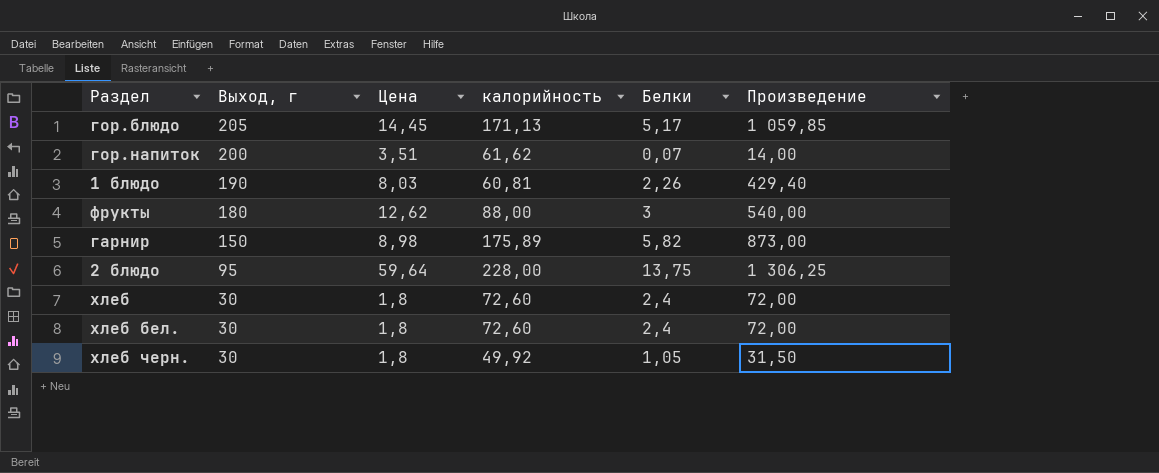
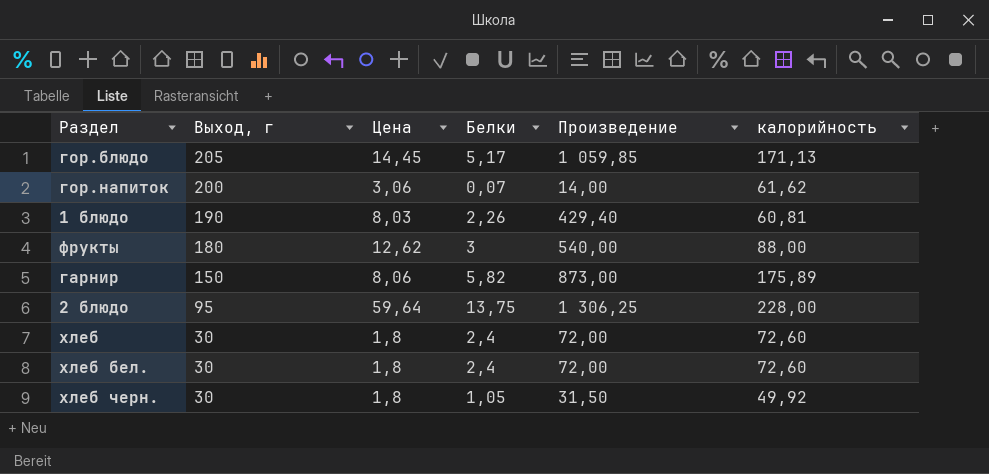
column калорийность | position: 4 -> 6
гор.напиток | Цена: 3,51 -> 3,06
гарнир | Цена: 8,98 -> 8,06

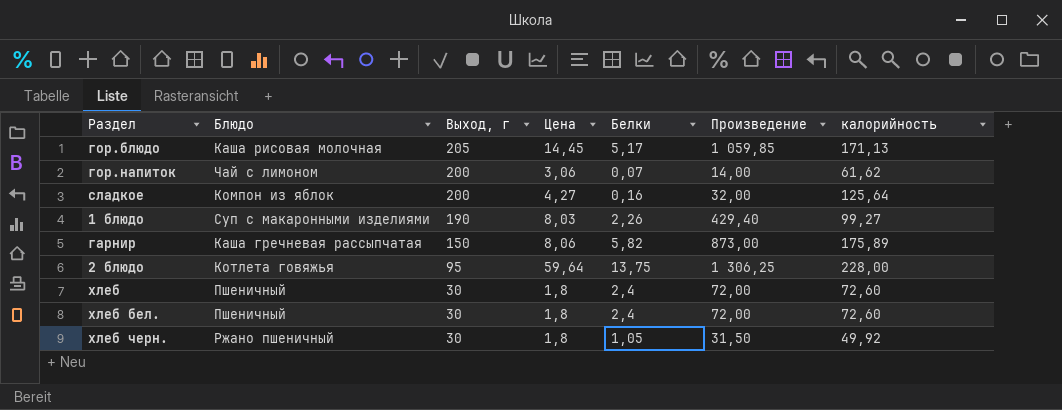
column Блюдо | position: none -> 2
row фрукты: 180 | 12,62 | 3 | 540,00 | 88,00 -> none
row сладкое: none -> Компон из яблок | 200 | 4,27 | 0,16 | 32,00 | 125,64
1 блюдо | калорийность: 60,81 -> 99,27

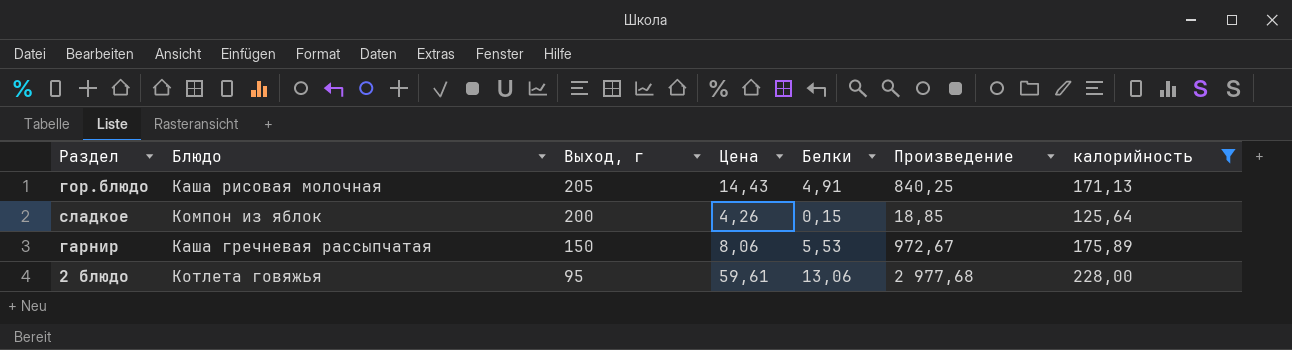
filter: none -> калорийность >= 125,64
column Произведение | formula: [Выход, г] * [Белки] -> [Белки] * [калорийность]
гор.блюдо | Цена: 14,45 -> 14,43
гор.блюдо | Белки: 5,17 -> 4,91
сладкое | Цена: 4,27 -> 4,26
сладкое | Белки: 0,16 -> 0,15
гарнир | Белки: 5,82 -> 5,53
2 блюдо | Цена: 59,64 -> 59,61
2 блюдо | Белки: 13,75 -> 13,06

